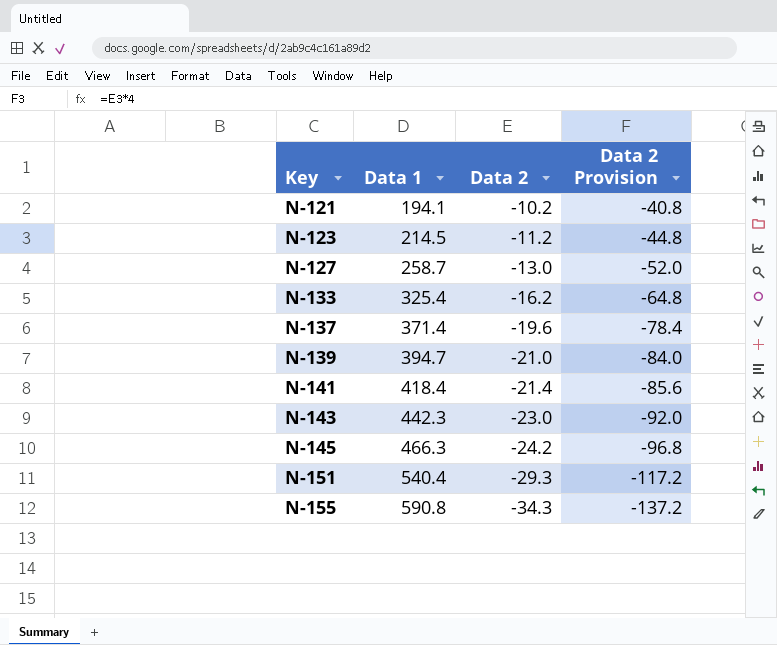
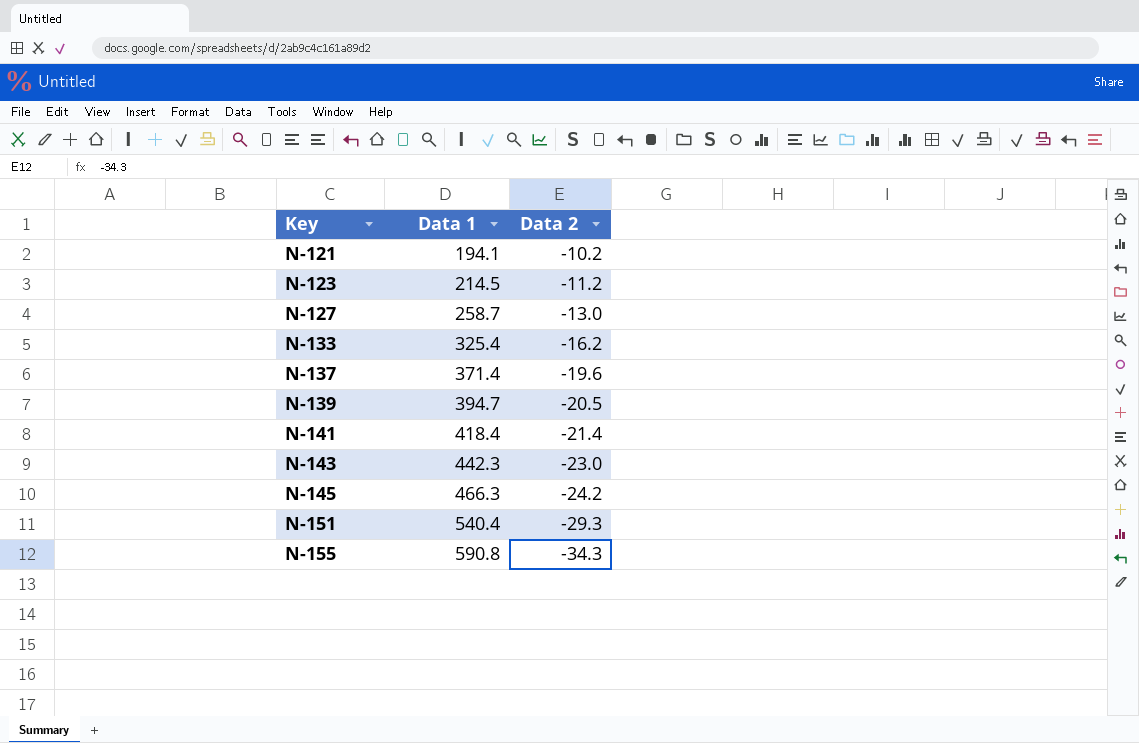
column Data 2 Provision | formula: [Data 2] * 4 -> none
N-139 | Data 2: -21.0 -> -20.5

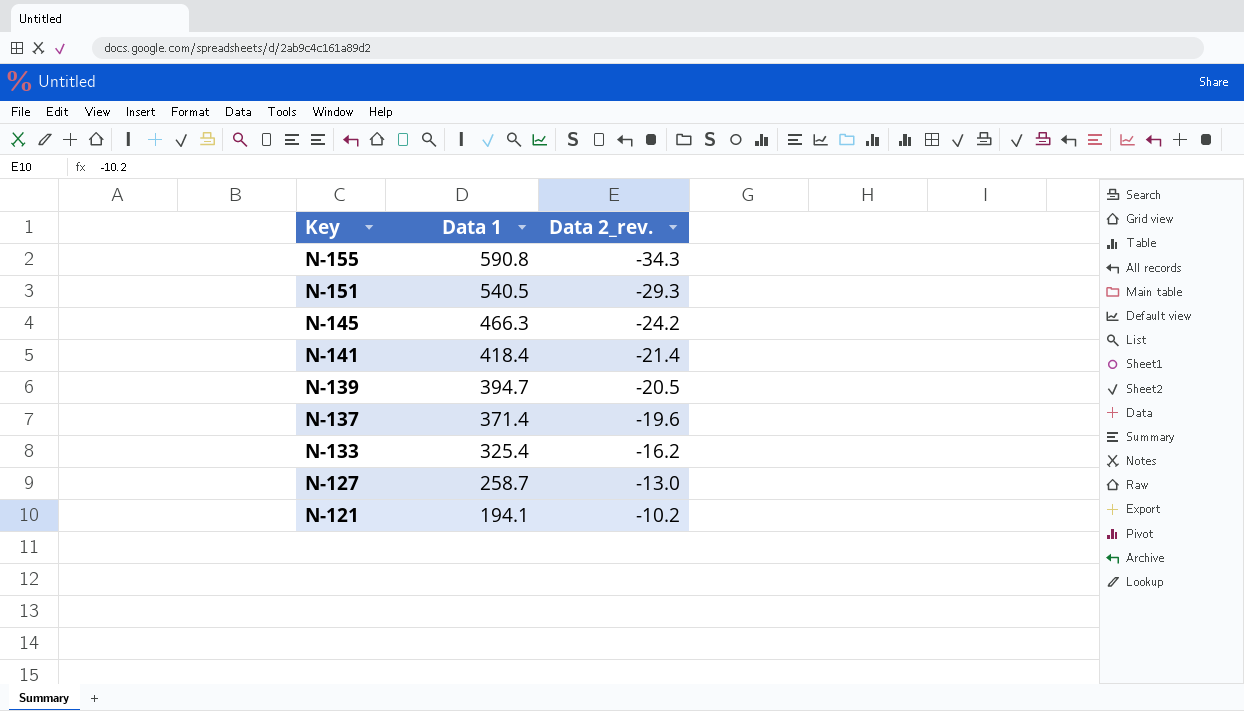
row order: Key ascending -> Key descending
column name: Data 2 -> Data 2_rev.
row N-123: 214.5 | -11.2 -> none
row N-143: 442.3 | -23.0 -> none
N-151 | Data 1: 540.4 -> 540.5

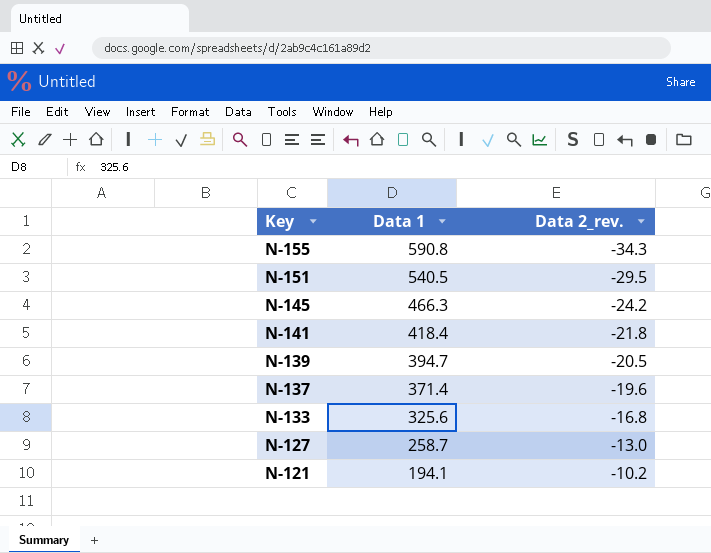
N-151 | Data 2_rev.: -29.3 -> -29.5
N-141 | Data 2_rev.: -21.4 -> -21.8
N-133 | Data 1: 325.4 -> 325.6
N-133 | Data 2_rev.: -16.2 -> -16.8

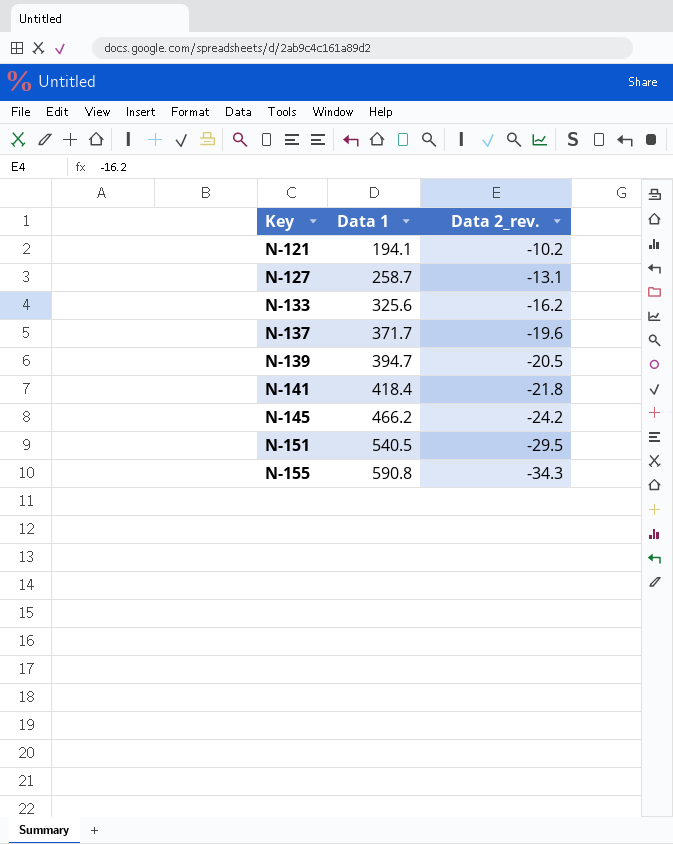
row order: Key descending -> Key ascending
N-127 | Data 2_rev.: -13.0 -> -13.1
N-133 | Data 2_rev.: -16.8 -> -16.2
N-137 | Data 1: 371.4 -> 371.7
N-145 | Data 1: 466.3 -> 466.2

